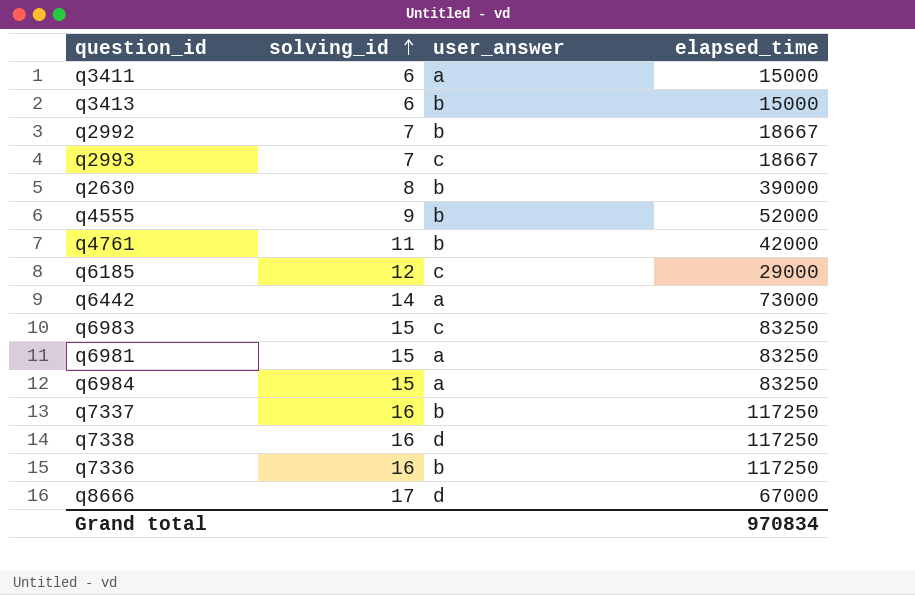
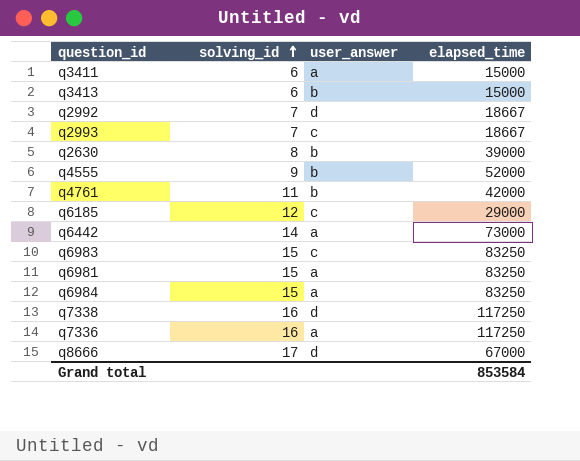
row q7337: 16 | b | 117250 -> none
q2992 | user_answer: b -> d
q7336 | user_answer: b -> a
Grand total | elapsed_time: 970834 -> 853584

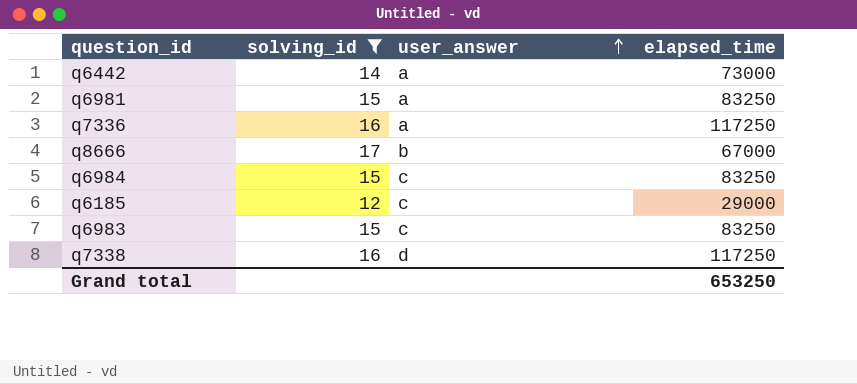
filter: none -> solving_id >= 12
row order: solving_id ascending -> user_answer ascending
q8666 | user_answer: d -> b
q6984 | user_answer: a -> c
Grand total | elapsed_time: 853584 -> 653250

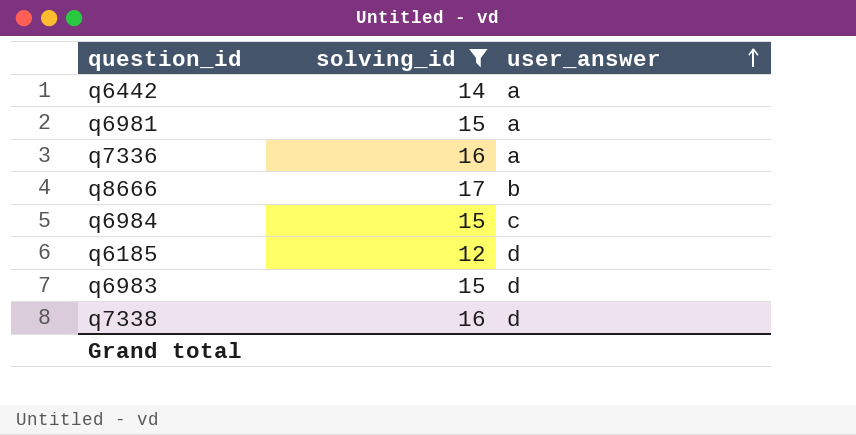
column elapsed_time | position: 4 -> none
q6185 | user_answer: c -> d
q6983 | user_answer: c -> d

